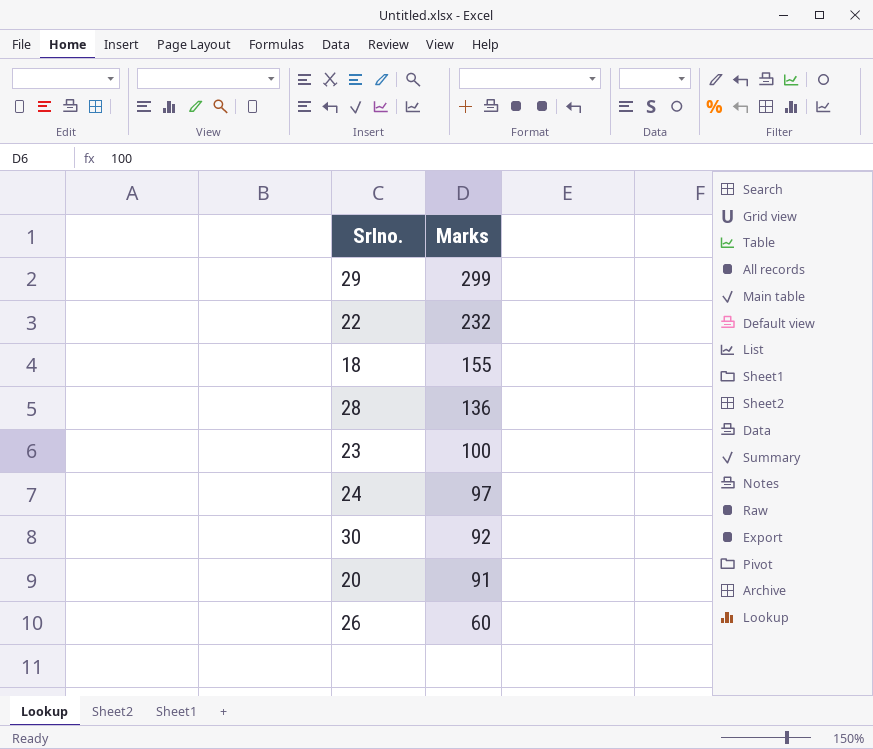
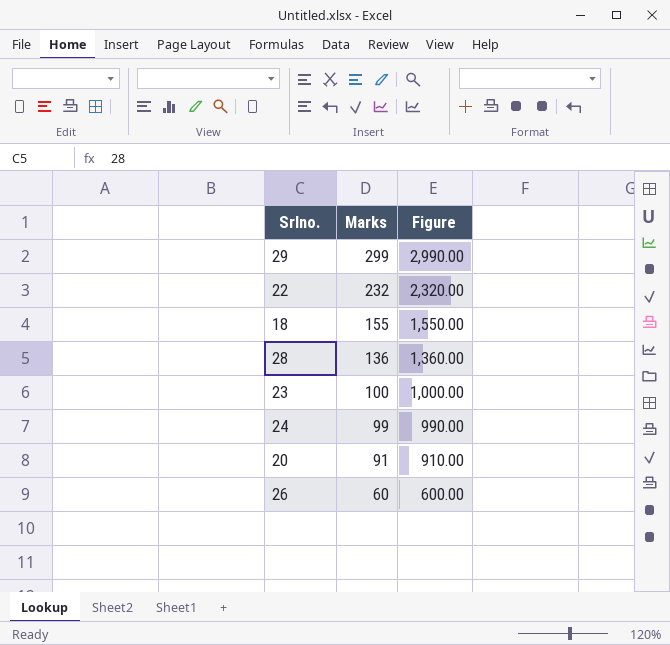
column Figure | formula: none -> [Marks] * 10
row 30: 92 -> none
24 | Marks: 97 -> 99

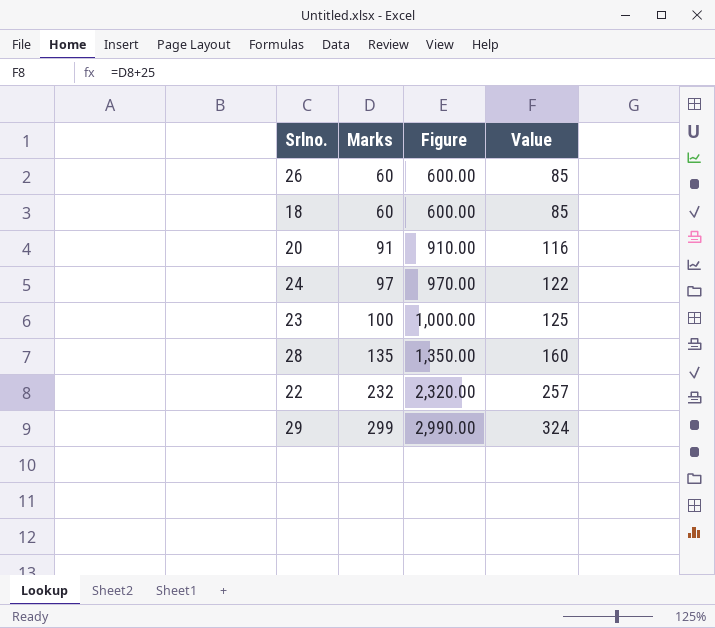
row order: Marks descending -> Marks ascending
column Value | formula: none -> [Marks] + 25
18 | Marks: 155 -> 60
18 | Figure: 1,550.00 -> 600.00
24 | Marks: 99 -> 97
24 | Figure: 990.00 -> 970.00
28 | Marks: 136 -> 135
28 | Figure: 1,360.00 -> 1,350.00

